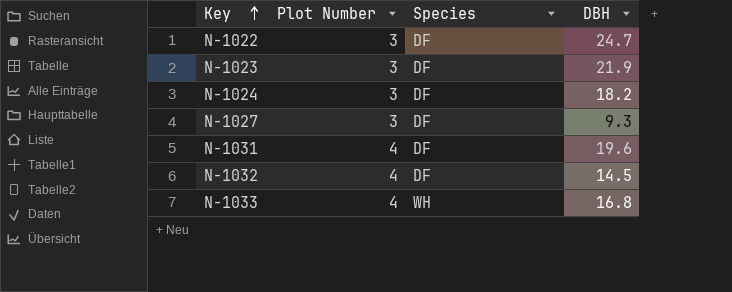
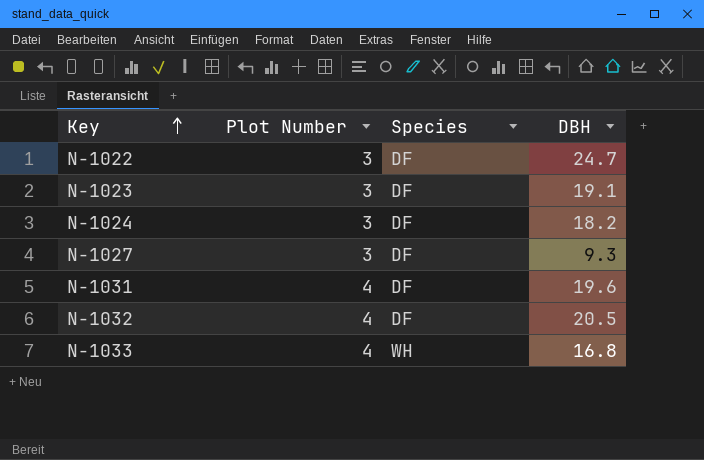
N-1023 | DBH: 21.9 -> 19.1
N-1032 | DBH: 14.5 -> 20.5

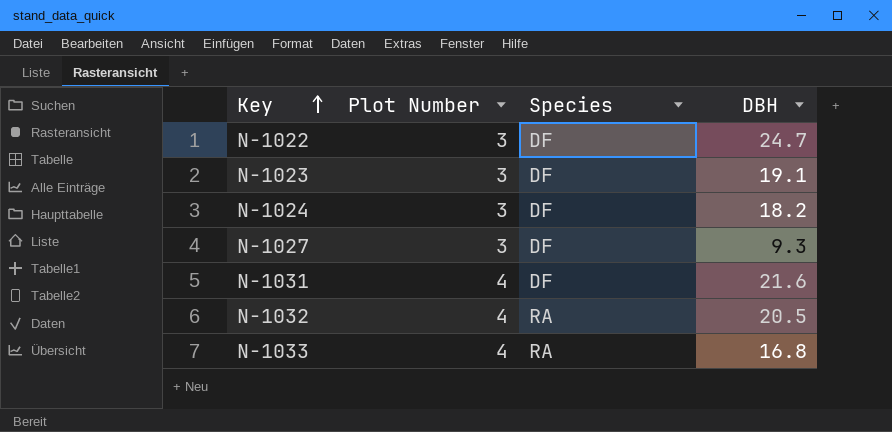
N-1031 | DBH: 19.6 -> 21.6
N-1032 | Species: DF -> RA
N-1033 | Species: WH -> RA

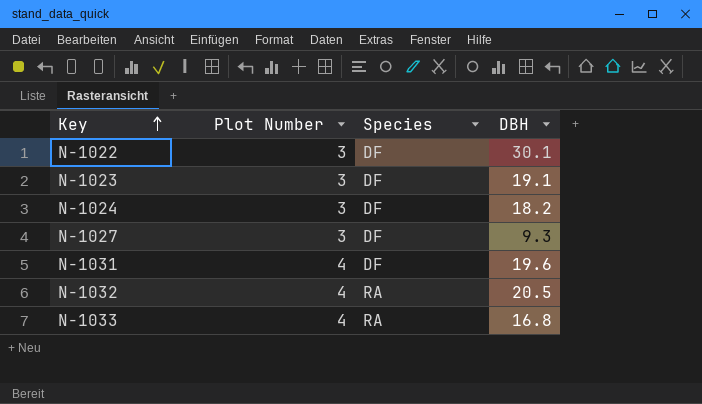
N-1022 | DBH: 24.7 -> 30.1
N-1031 | DBH: 21.6 -> 19.6

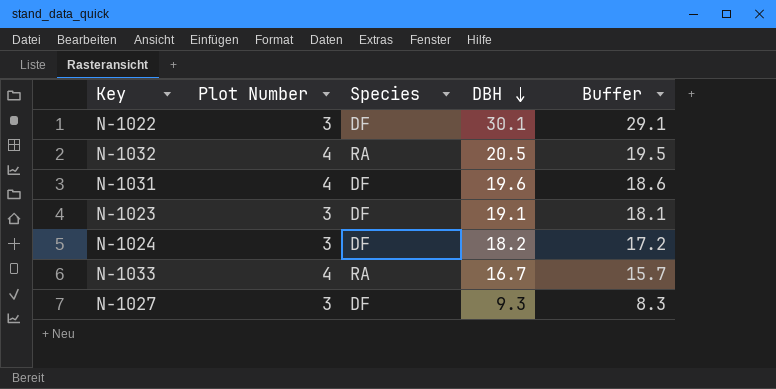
row order: Key ascending -> DBH descending
column Buffer | formula: none -> [DBH] - 1
N-1033 | DBH: 16.8 -> 16.7

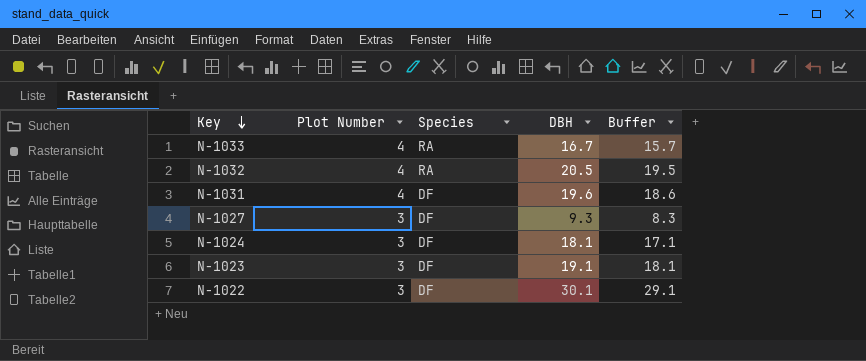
row order: DBH descending -> Key descending
N-1024 | DBH: 18.2 -> 18.1
N-1024 | Buffer: 17.2 -> 17.1

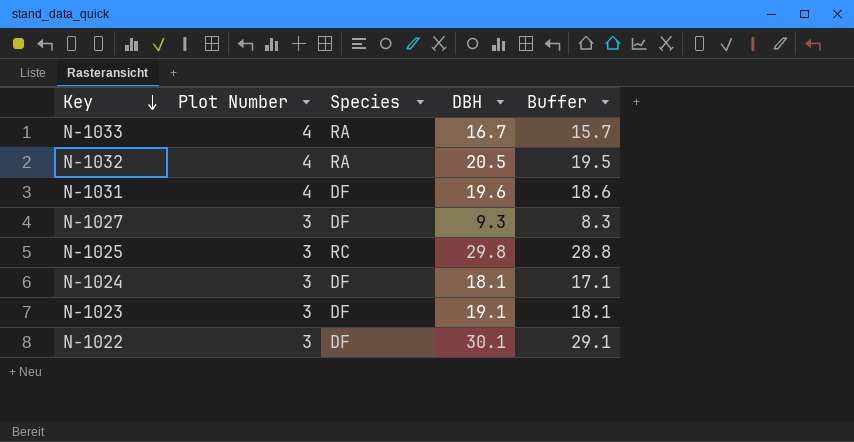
row N-1025: none -> 3 | RC | 29.8 | 28.8

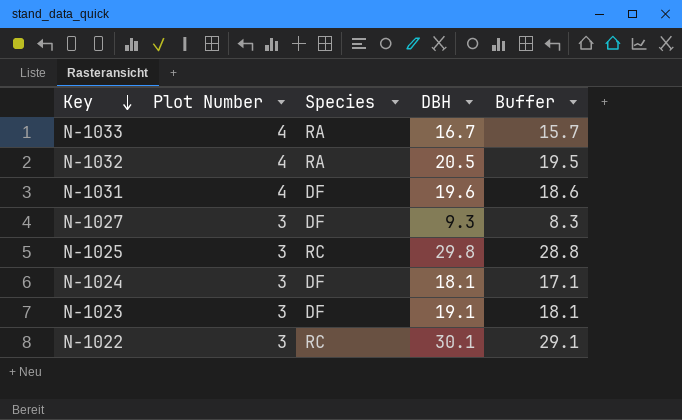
N-1022 | Species: DF -> RC

